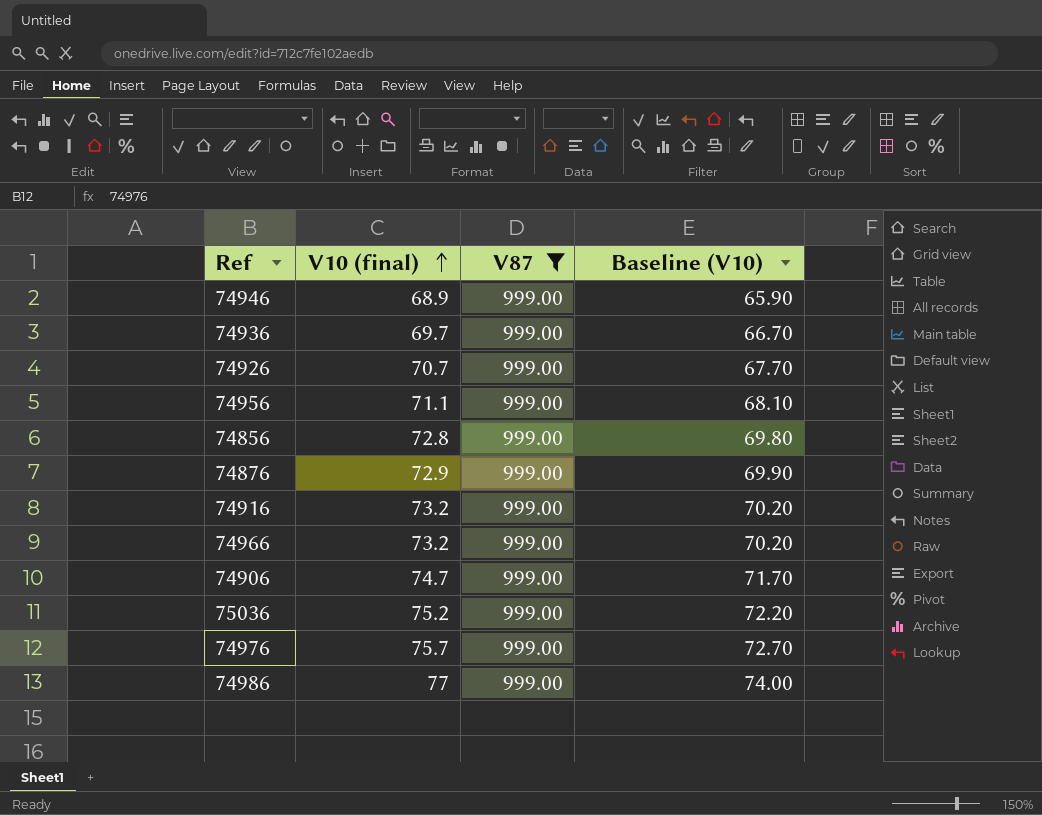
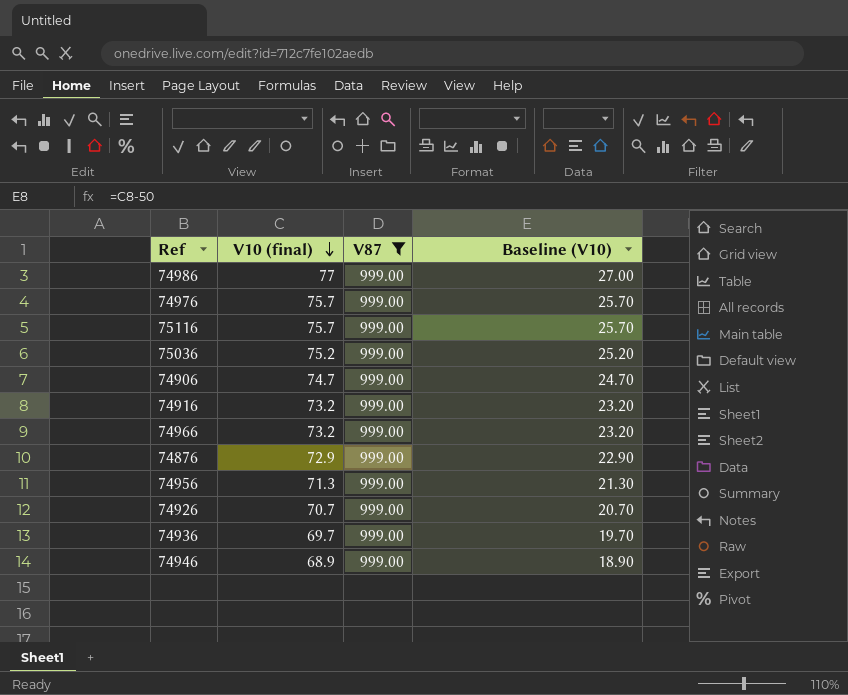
row order: V10 (final) ascending -> V10 (final) descending
column Baseline (V10) | formula: [V10 (final)] - 3 -> [V10 (final)] - 50
row 74856: 72.8 | 999.00 | 69.80 -> none
row 75116: none -> 75.7 | 999.00 | 25.70
74956 | V10 (final): 71.1 -> 71.3

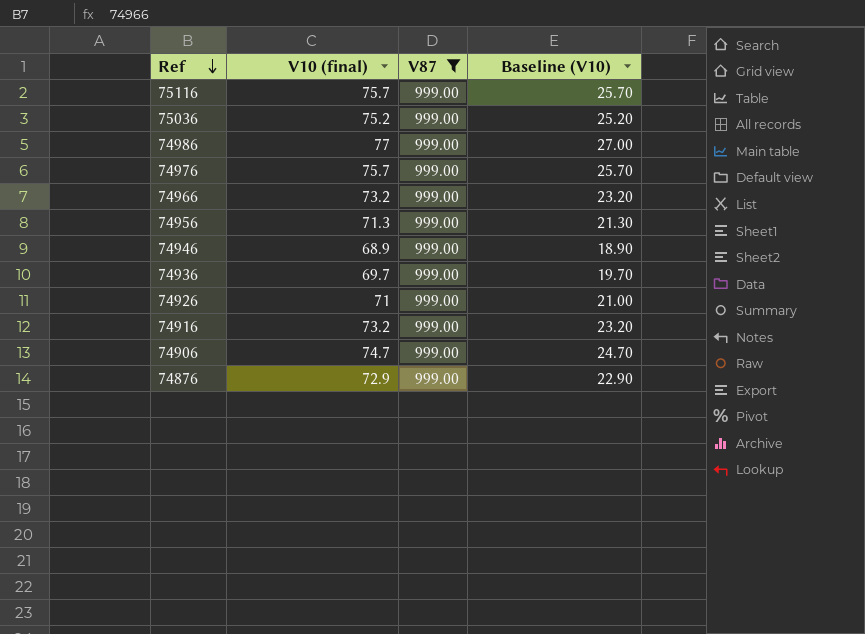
row order: V10 (final) descending -> Ref descending
74926 | V10 (final): 70.7 -> 71
74926 | Baseline (V10): 20.70 -> 21.00

